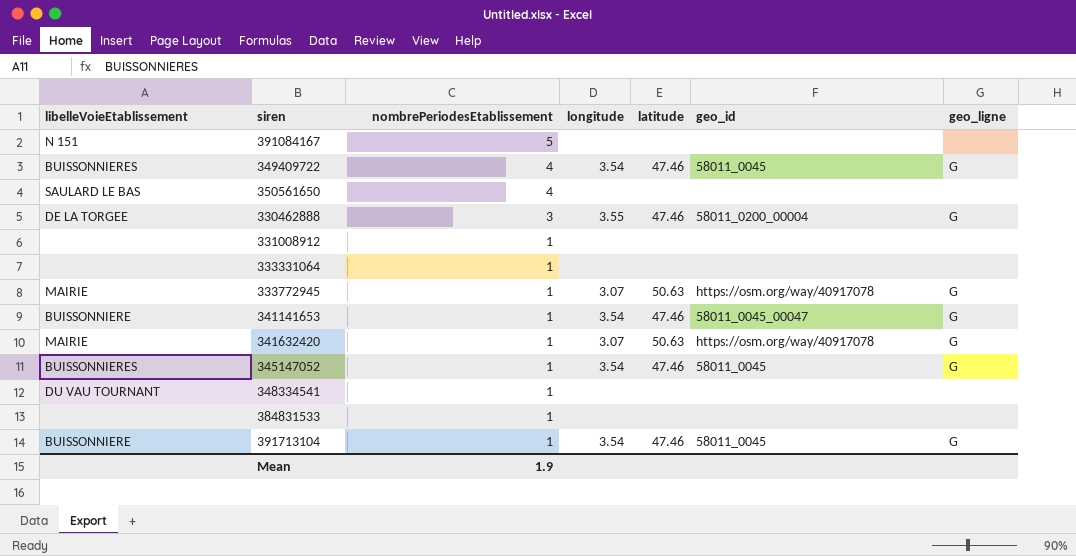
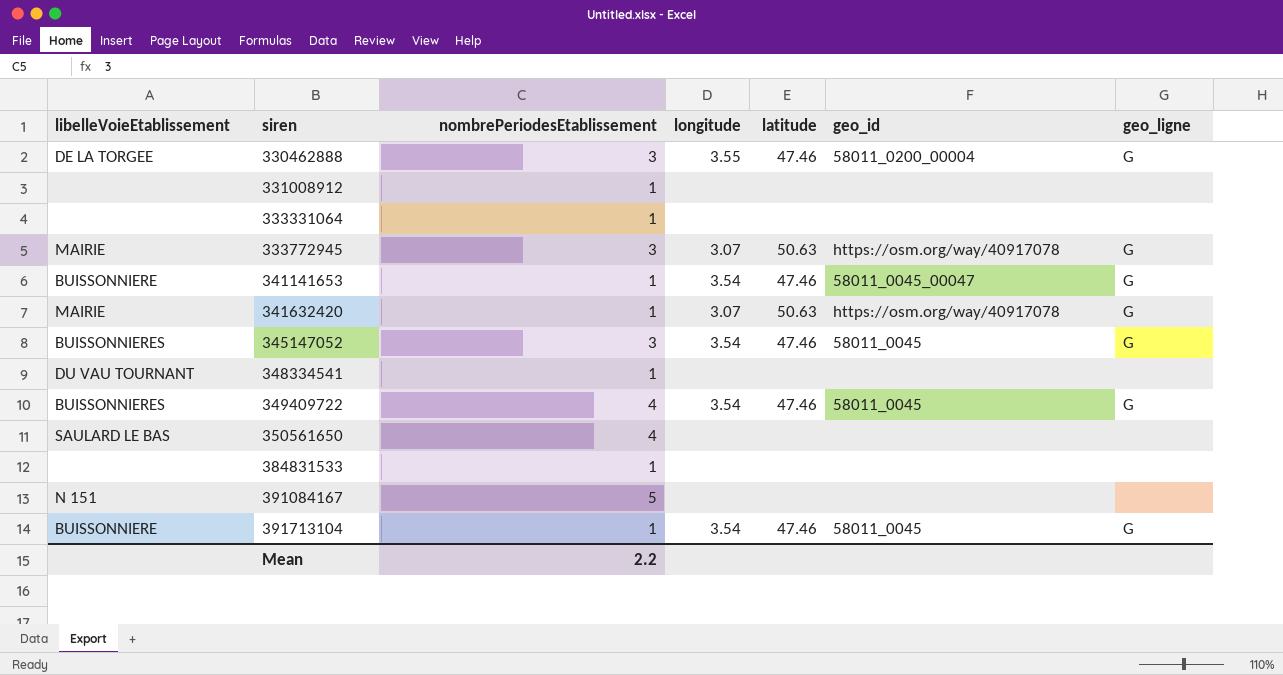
row order: nombrePeriodesEtablissement descending -> siren ascending
333772945 | nombrePeriodesEtablissement: 1 -> 3
345147052 | nombrePeriodesEtablissement: 1 -> 3
Mean | nombrePeriodesEtablissement: 1.9 -> 2.2

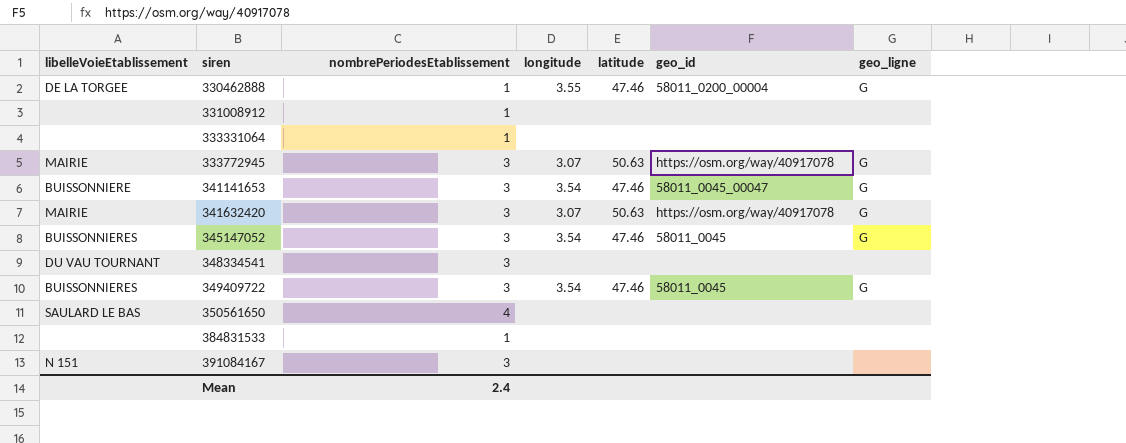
row 391713104: BUISSONNIERE | 1 | 3.54 | 47.46 | 58011_0045 | G -> none
330462888 | nombrePeriodesEtablissement: 3 -> 1
341141653 | nombrePeriodesEtablissement: 1 -> 3
341632420 | nombrePeriodesEtablissement: 1 -> 3
348334541 | nombrePeriodesEtablissement: 1 -> 3
349409722 | nombrePeriodesEtablissement: 4 -> 3
391084167 | nombrePeriodesEtablissement: 5 -> 3
Mean | nombrePeriodesEtablissement: 2.2 -> 2.4

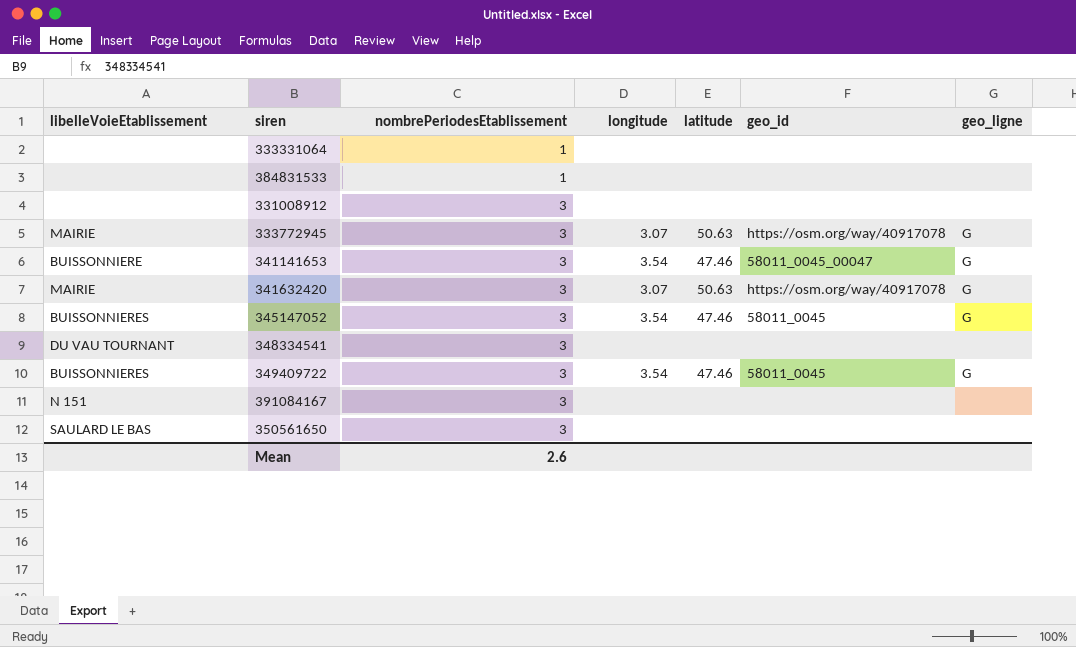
row order: siren ascending -> nombrePeriodesEtablissement ascending
row 330462888: DE LA TORGEE | 1 | 3.55 | 47.46 | 58011_0200_00004 | G -> none
331008912 | nombrePeriodesEtablissement: 1 -> 3
350561650 | nombrePeriodesEtablissement: 4 -> 3
Mean | nombrePeriodesEtablissement: 2.4 -> 2.6

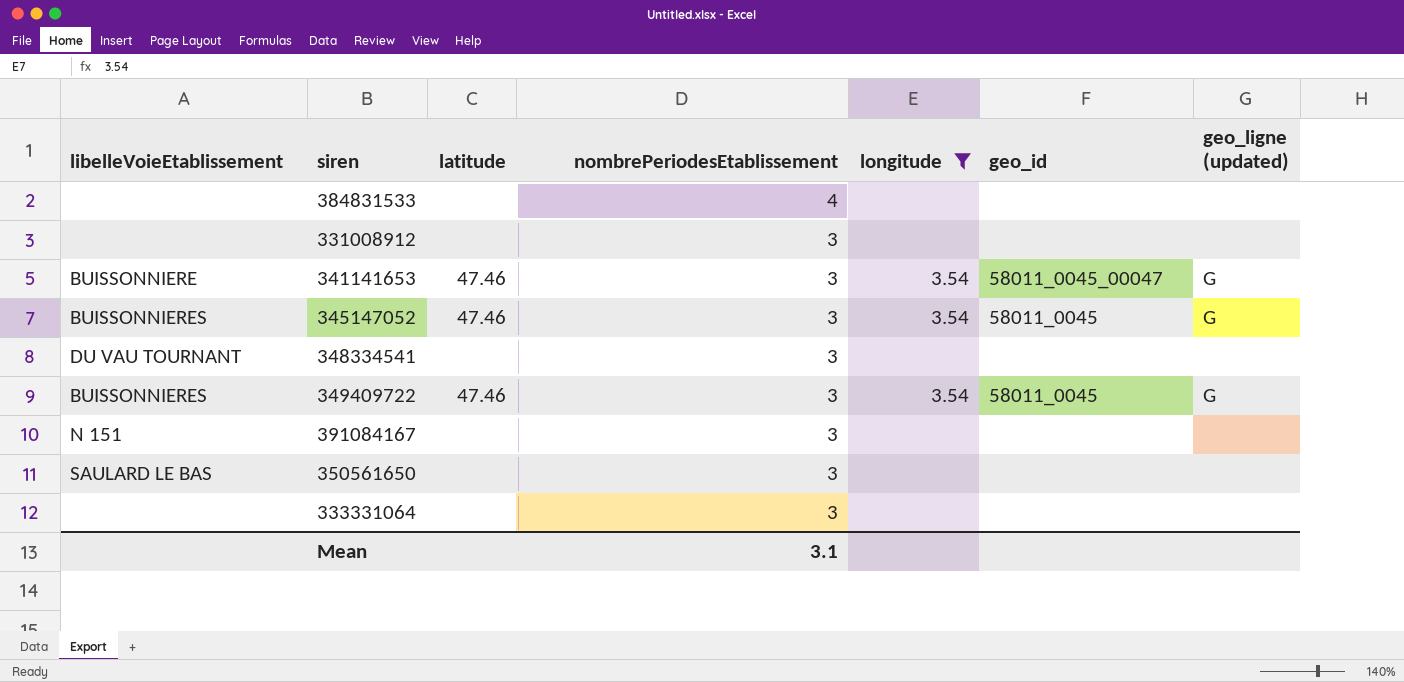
filter: none -> longitude != 3.07
row order: nombrePeriodesEtablissement ascending -> nombrePeriodesEtablissement descending
column latitude | position: 5 -> 3
column name: geo_ligne -> geo_ligne (updated)
384831533 | nombrePeriodesEtablissement: 1 -> 4
333331064 | nombrePeriodesEtablissement: 1 -> 3
Mean | nombrePeriodesEtablissement: 2.6 -> 3.1

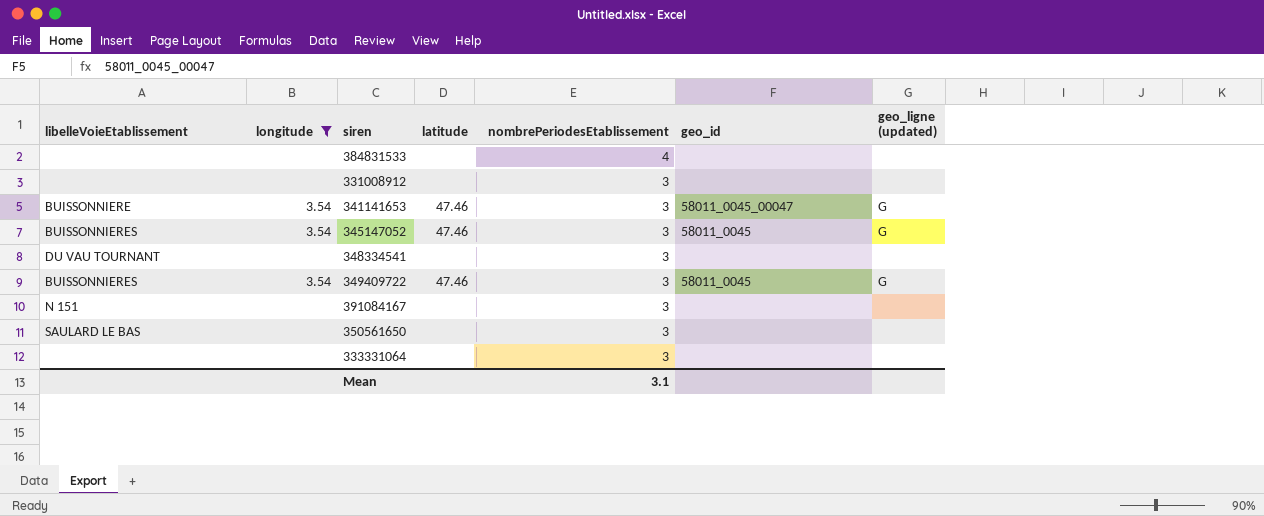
column longitude | position: 5 -> 2

